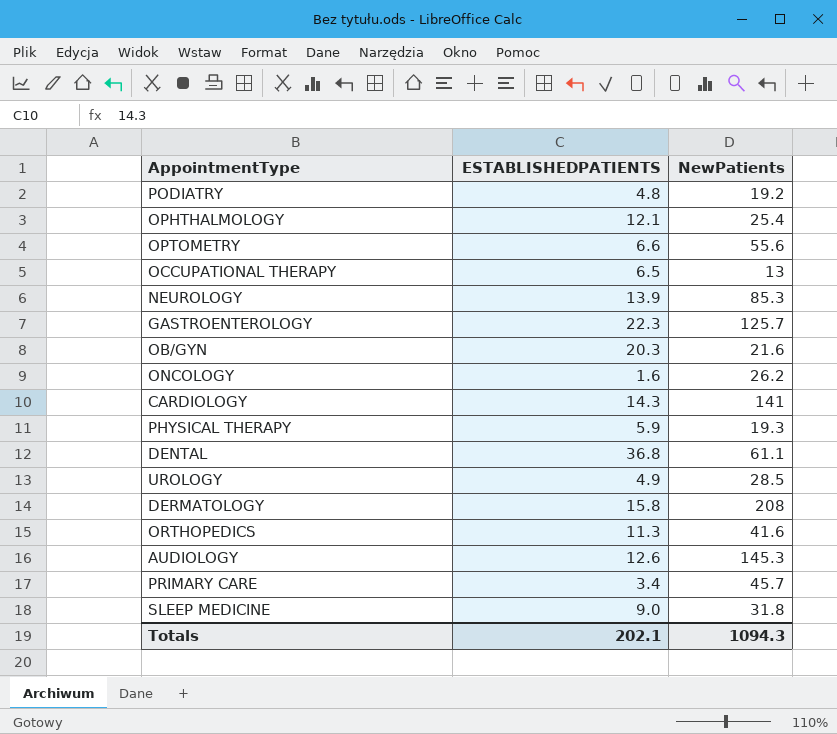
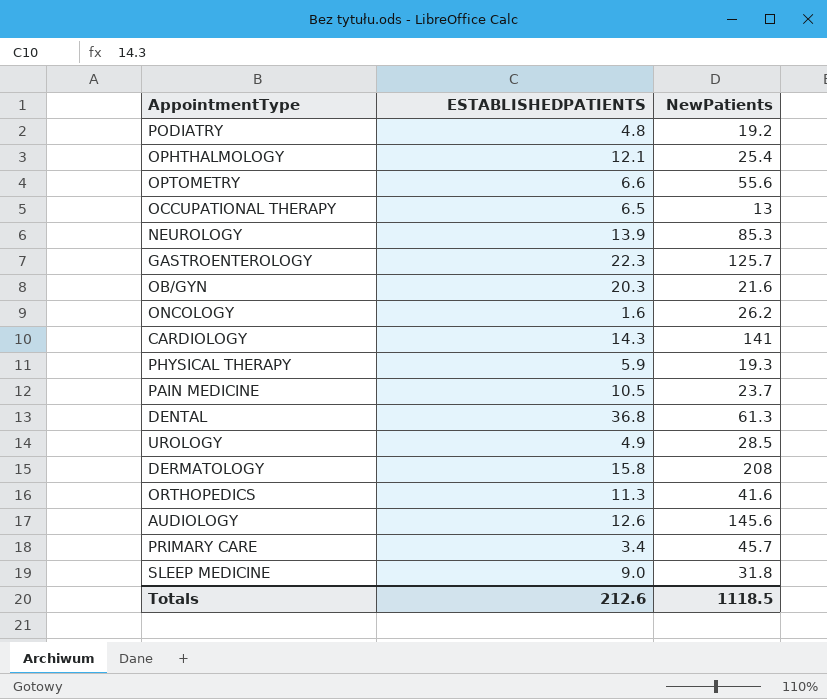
row PAIN MEDICINE: none -> 10.5 | 23.7
DENTAL | NewPatients: 61.1 -> 61.3
AUDIOLOGY | NewPatients: 145.3 -> 145.6
Totals | ESTABLISHEDPATIENTS: 202.1 -> 212.6
Totals | NewPatients: 1094.3 -> 1118.5

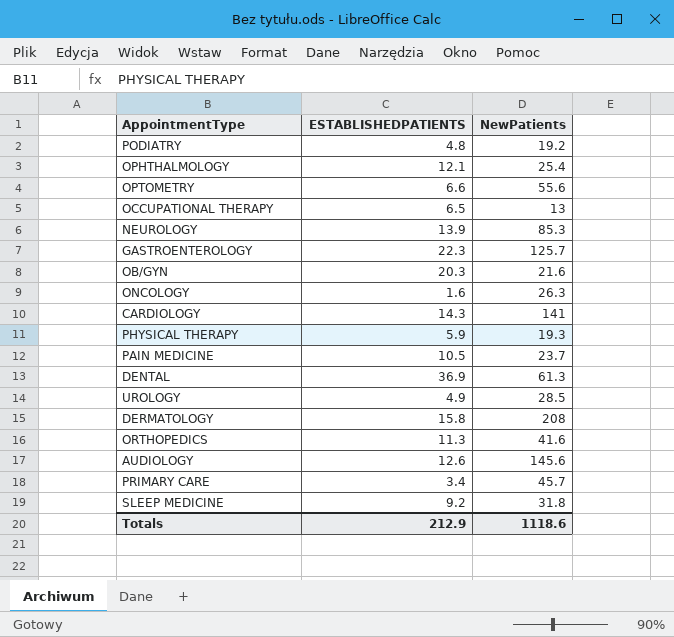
ONCOLOGY | NewPatients: 26.2 -> 26.3
DENTAL | ESTABLISHEDPATIENTS: 36.8 -> 36.9
SLEEP MEDICINE | ESTABLISHEDPATIENTS: 9.0 -> 9.2
Totals | ESTABLISHEDPATIENTS: 212.6 -> 212.9
Totals | NewPatients: 1118.5 -> 1118.6

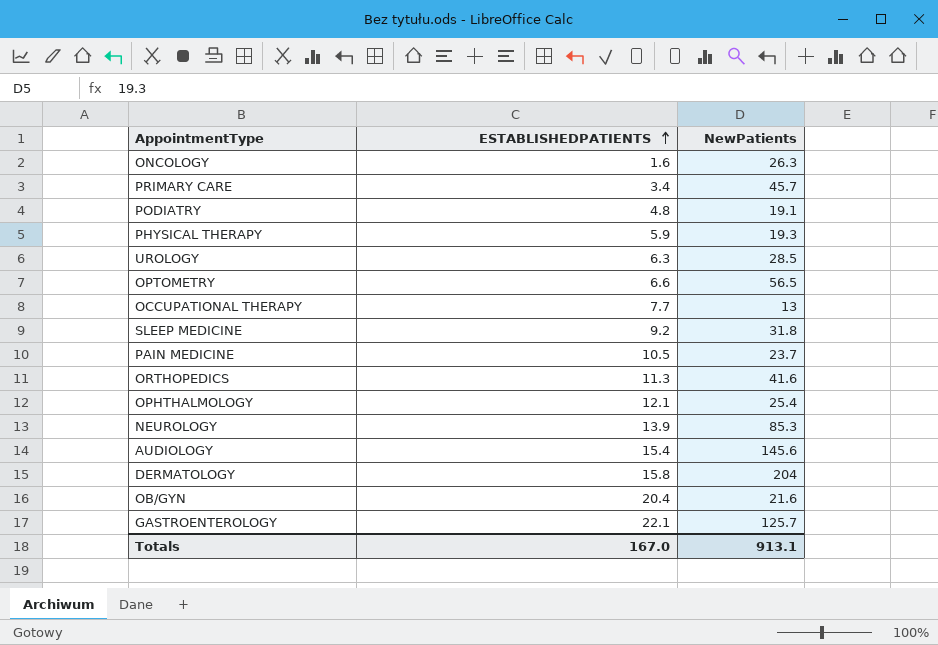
row order: none -> ESTABLISHEDPATIENTS ascending
row CARDIOLOGY: 14.3 | 141 -> none
row DENTAL: 36.9 | 61.3 -> none
PODIATRY | NewPatients: 19.2 -> 19.1
UROLOGY | ESTABLISHEDPATIENTS: 4.9 -> 6.3
OPTOMETRY | NewPatients: 55.6 -> 56.5
OCCUPATIONAL THERAPY | ESTABLISHEDPATIENTS: 6.5 -> 7.7
AUDIOLOGY | ESTABLISHEDPATIENTS: 12.6 -> 15.4
DERMATOLOGY | NewPatients: 208 -> 204
OB/GYN | ESTABLISHEDPATIENTS: 20.3 -> 20.4
GASTROENTEROLOGY | ESTABLISHEDPATIENTS: 22.3 -> 22.1
Totals | ESTABLISHEDPATIENTS: 212.9 -> 167.0
Totals | NewPatients: 1118.6 -> 913.1

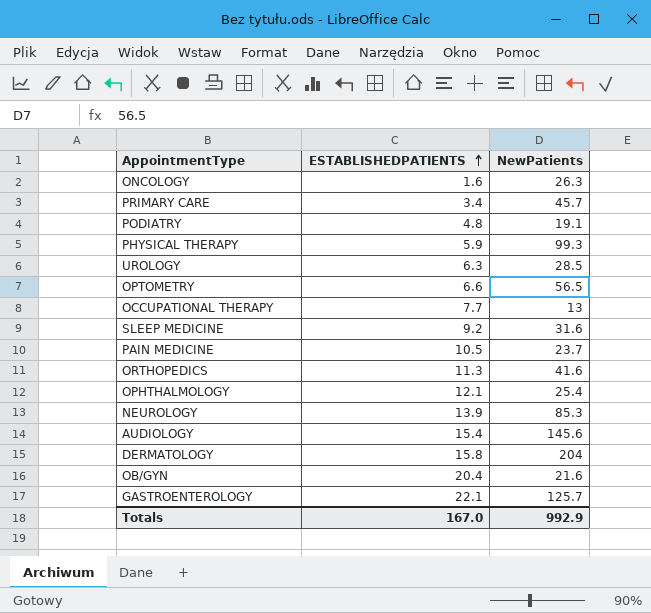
PHYSICAL THERAPY | NewPatients: 19.3 -> 99.3
SLEEP MEDICINE | NewPatients: 31.8 -> 31.6
Totals | NewPatients: 913.1 -> 992.9

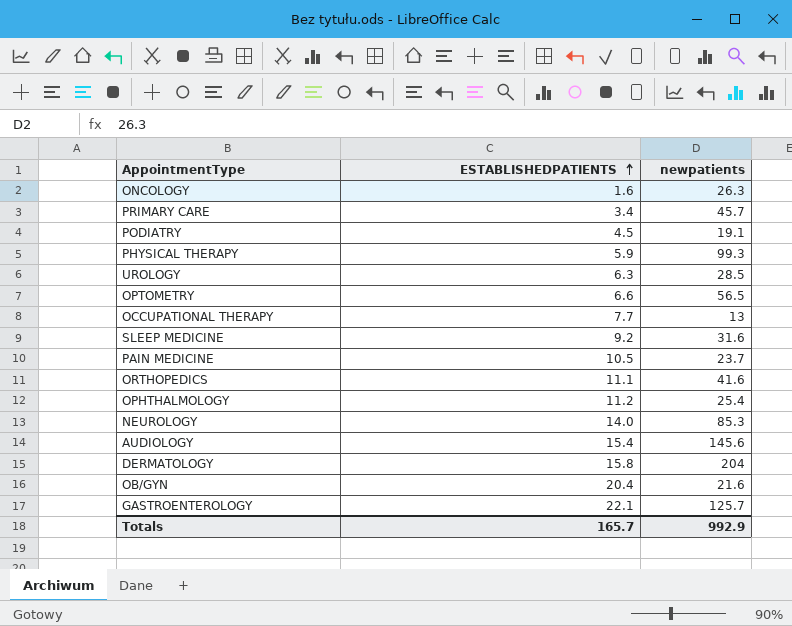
column name: NewPatients -> newpatients
PODIATRY | ESTABLISHEDPATIENTS: 4.8 -> 4.5
ORTHOPEDICS | ESTABLISHEDPATIENTS: 11.3 -> 11.1
OPHTHALMOLOGY | ESTABLISHEDPATIENTS: 12.1 -> 11.2
NEUROLOGY | ESTABLISHEDPATIENTS: 13.9 -> 14.0
Totals | ESTABLISHEDPATIENTS: 167.0 -> 165.7

